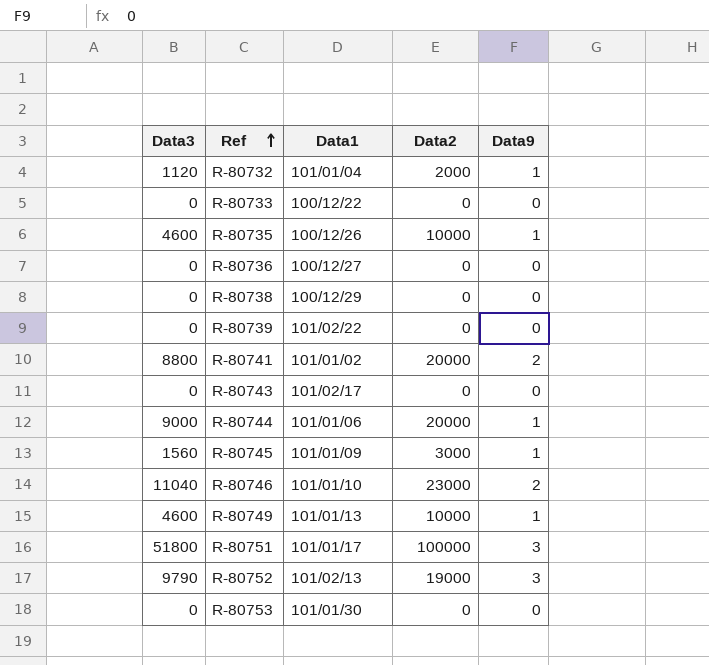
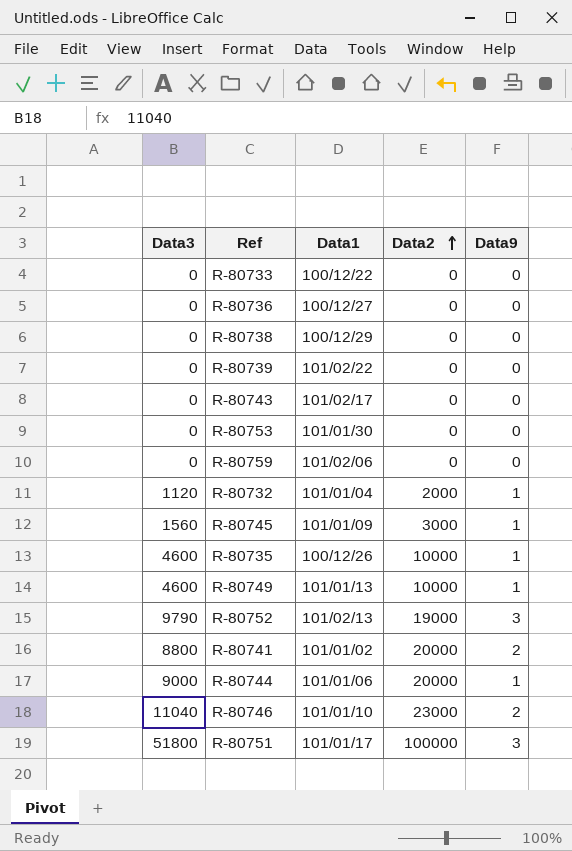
row order: Ref ascending -> Data2 ascending
row R-80759: none -> 0 | 101/02/06 | 0 | 0

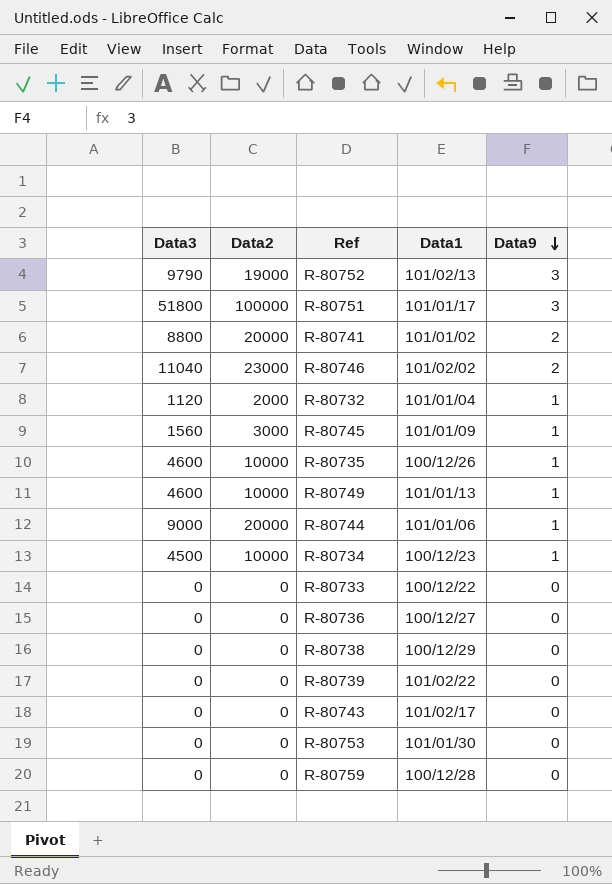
row order: Data2 ascending -> Data9 descending
column Data2 | position: 4 -> 2
R-80746 | Data1: 101/01/10 -> 101/02/02
row R-80734: none -> 4500 | 10000 | 100/12/23 | 1
R-80759 | Data1: 101/02/06 -> 100/12/28

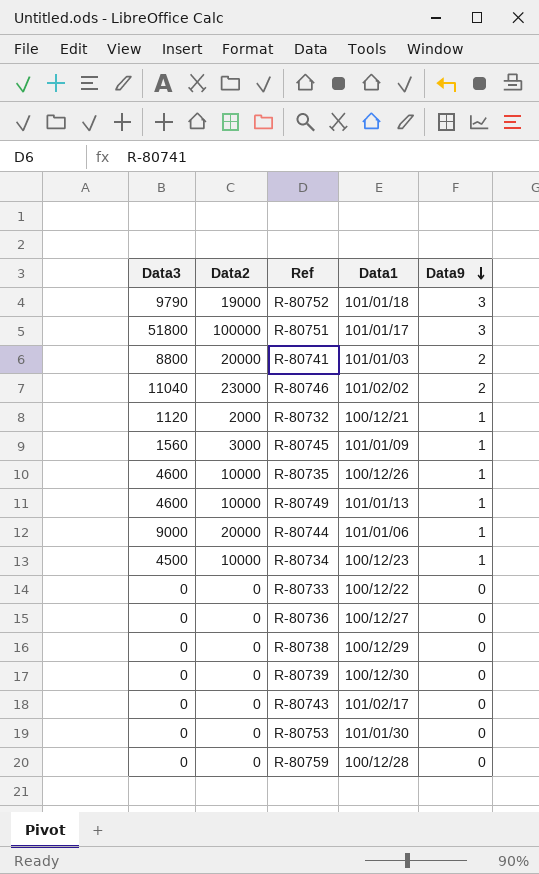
R-80752 | Data1: 101/02/13 -> 101/01/18
R-80741 | Data1: 101/01/02 -> 101/01/03
R-80732 | Data1: 101/01/04 -> 100/12/21
R-80739 | Data1: 101/02/22 -> 100/12/30

